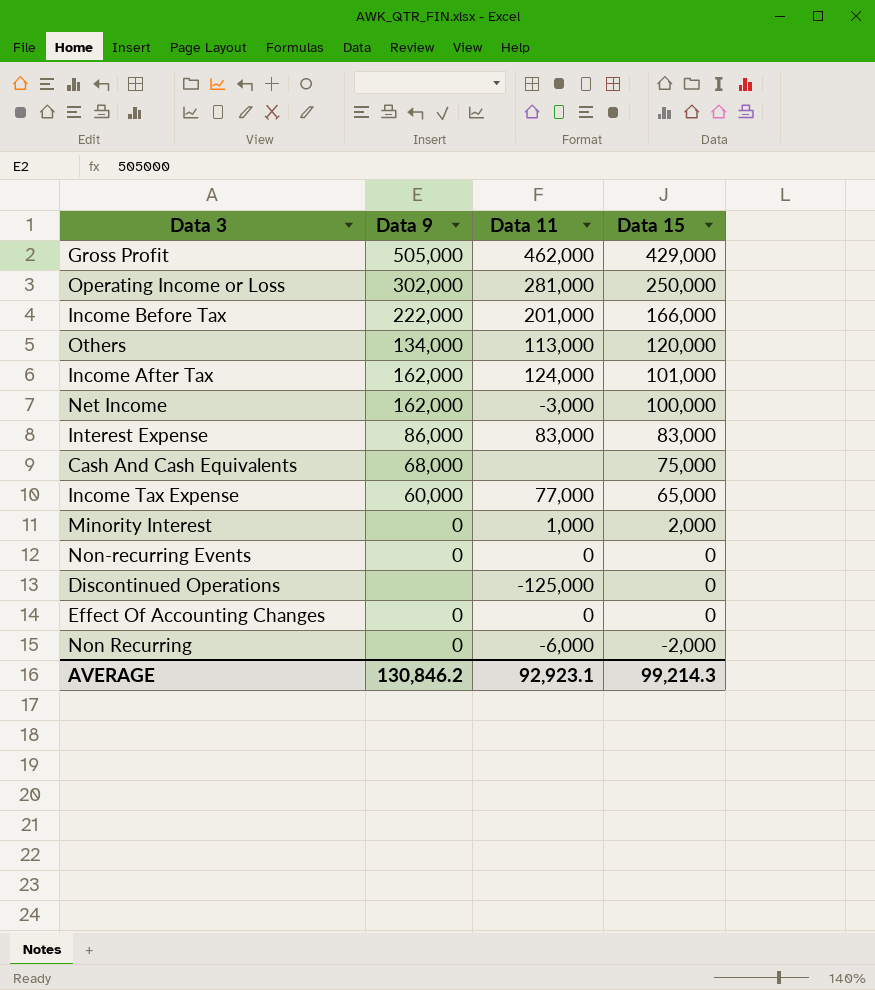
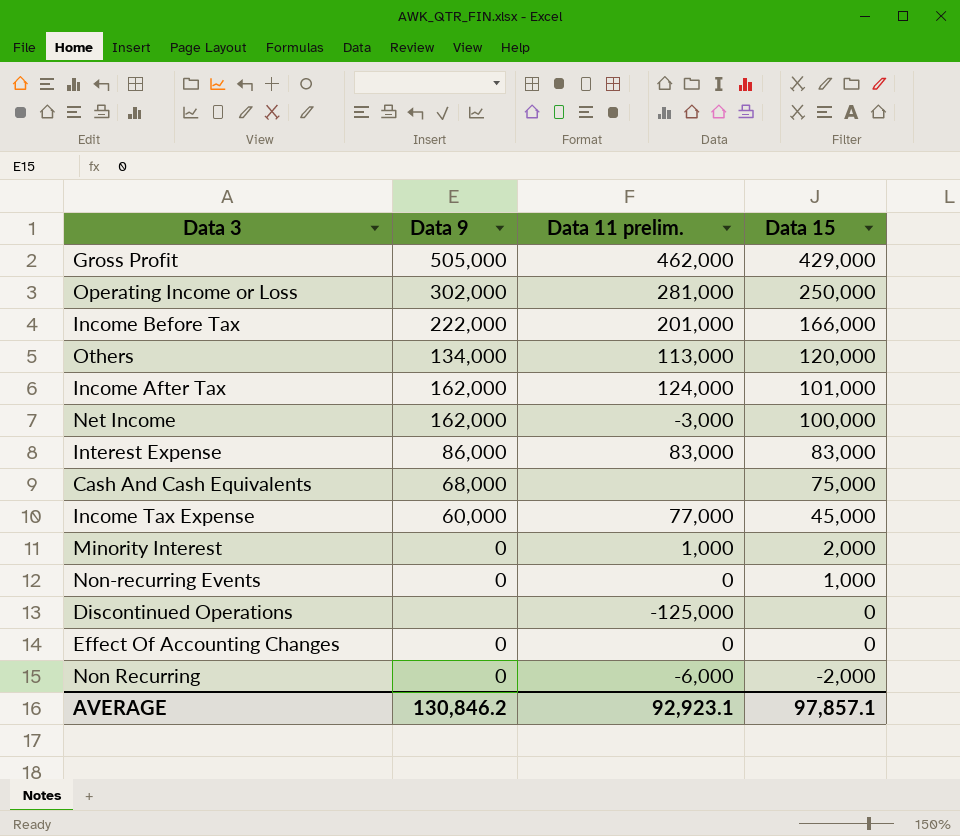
column name: Data 11 -> Data 11 prelim.
Income Tax Expense | Data 15: 65,000 -> 45,000
Non-recurring Events | Data 15: 0 -> 1,000
AVERAGE | Data 15: 99,214.3 -> 97,857.1

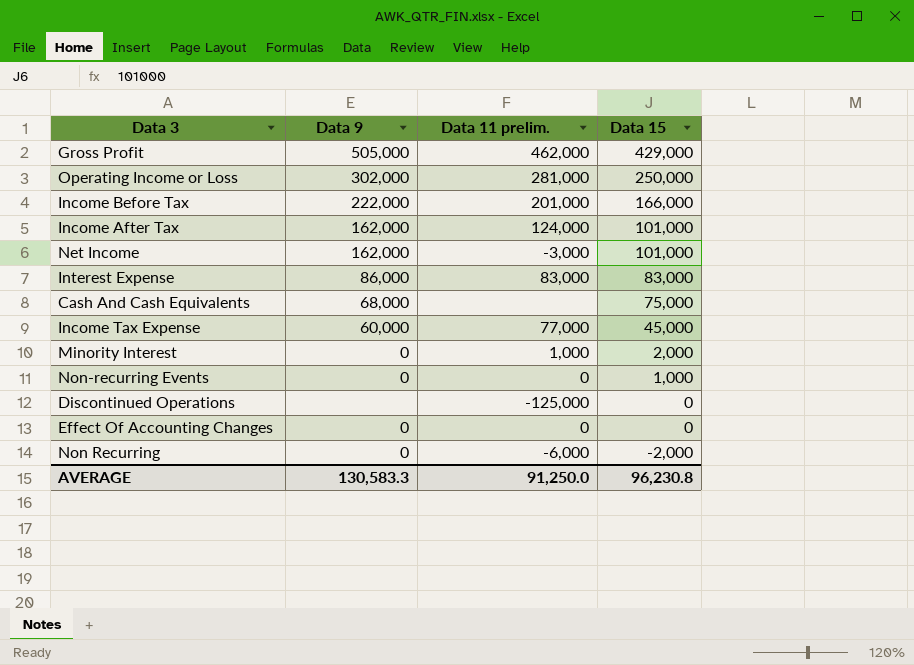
row Others: 134,000 | 113,000 | 120,000 -> none
Net Income | Data 15: 100,000 -> 101,000
AVERAGE | Data 9: 130,846.2 -> 130,583.3
AVERAGE | Data 11 prelim.: 92,923.1 -> 91,250.0
AVERAGE | Data 15: 97,857.1 -> 96,230.8

